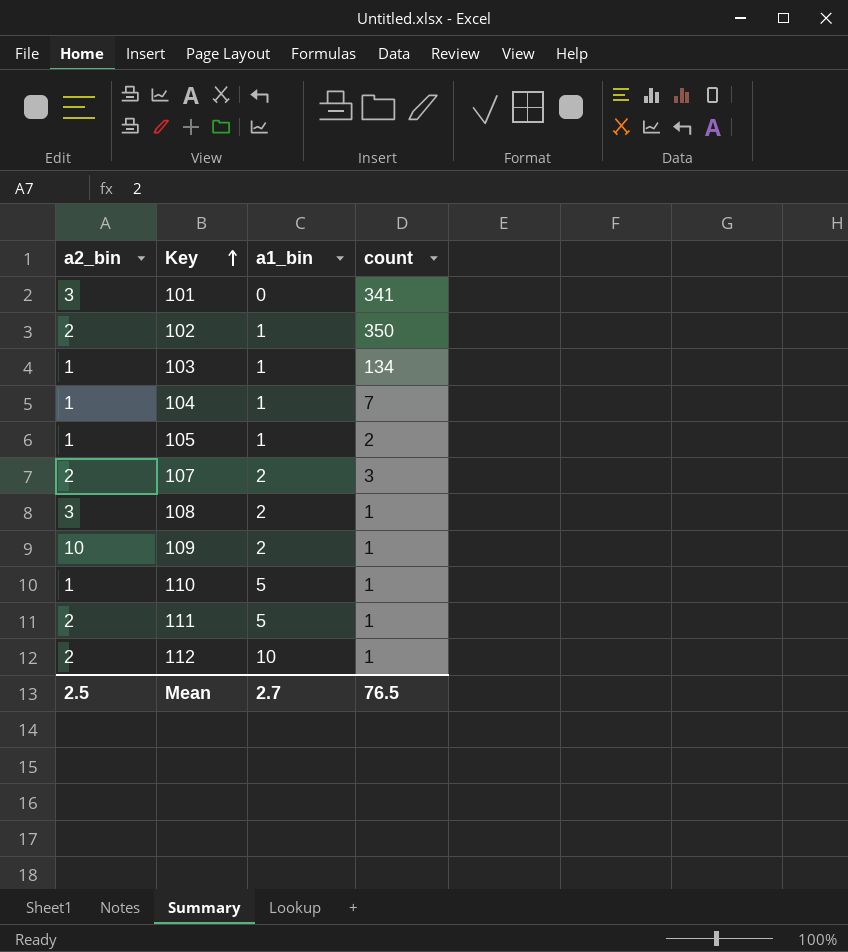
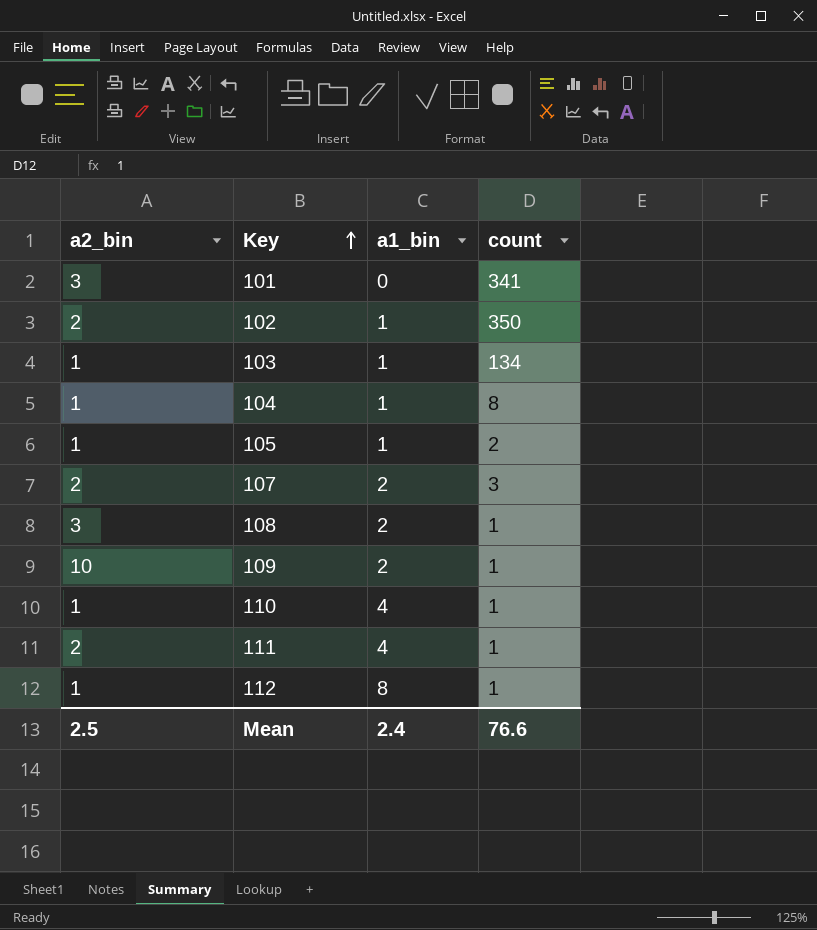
104 | count: 7 -> 8
110 | a1_bin: 5 -> 4
111 | a1_bin: 5 -> 4
112 | a2_bin: 2 -> 1
112 | a1_bin: 10 -> 8
Mean | a1_bin: 2.7 -> 2.4
Mean | count: 76.5 -> 76.6

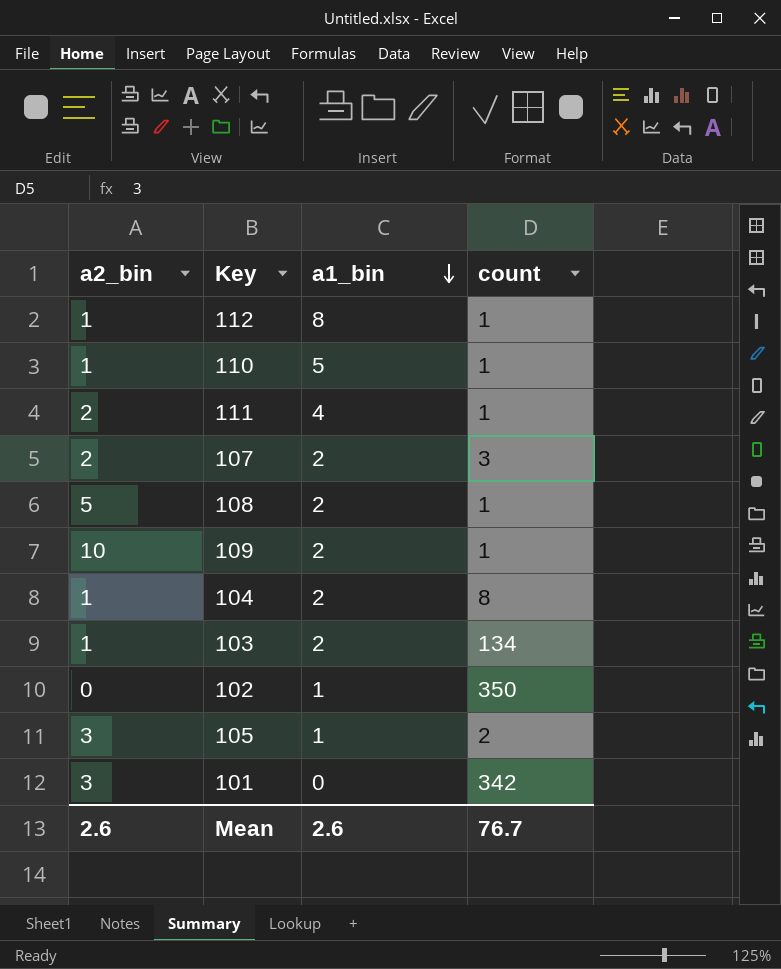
row order: Key ascending -> a1_bin descending
110 | a1_bin: 4 -> 5
108 | a2_bin: 3 -> 5
104 | a1_bin: 1 -> 2
103 | a1_bin: 1 -> 2
102 | a2_bin: 2 -> 0
105 | a2_bin: 1 -> 3
101 | count: 341 -> 342
Mean | a2_bin: 2.5 -> 2.6
Mean | a1_bin: 2.4 -> 2.6
Mean | count: 76.6 -> 76.7

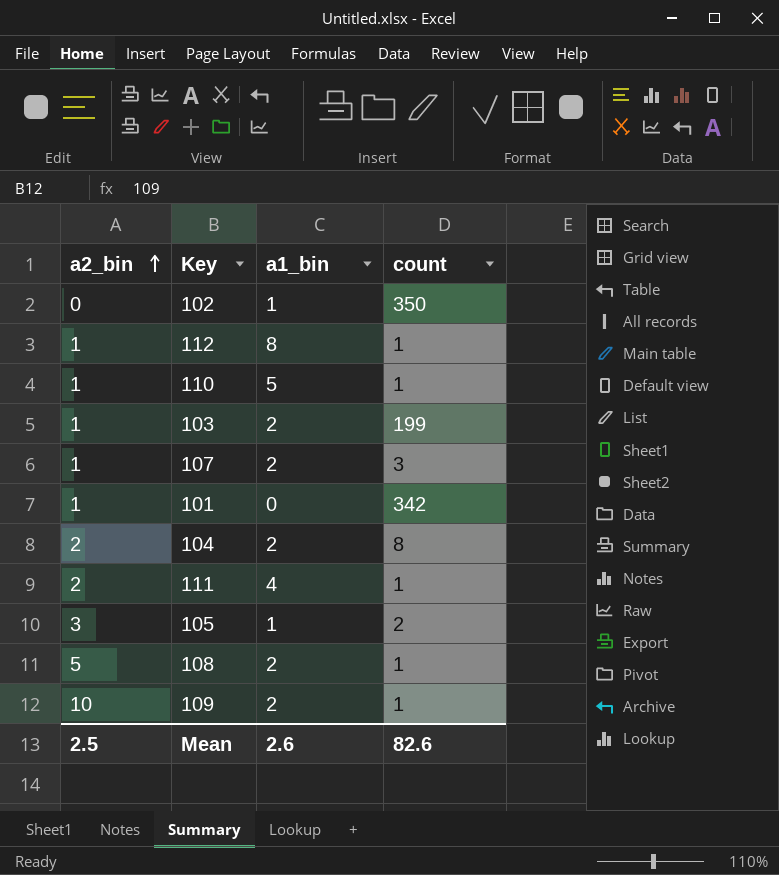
row order: a1_bin descending -> a2_bin ascending
103 | count: 134 -> 199
107 | a2_bin: 2 -> 1
101 | a2_bin: 3 -> 1
104 | a2_bin: 1 -> 2
Mean | a2_bin: 2.6 -> 2.5
Mean | count: 76.7 -> 82.6

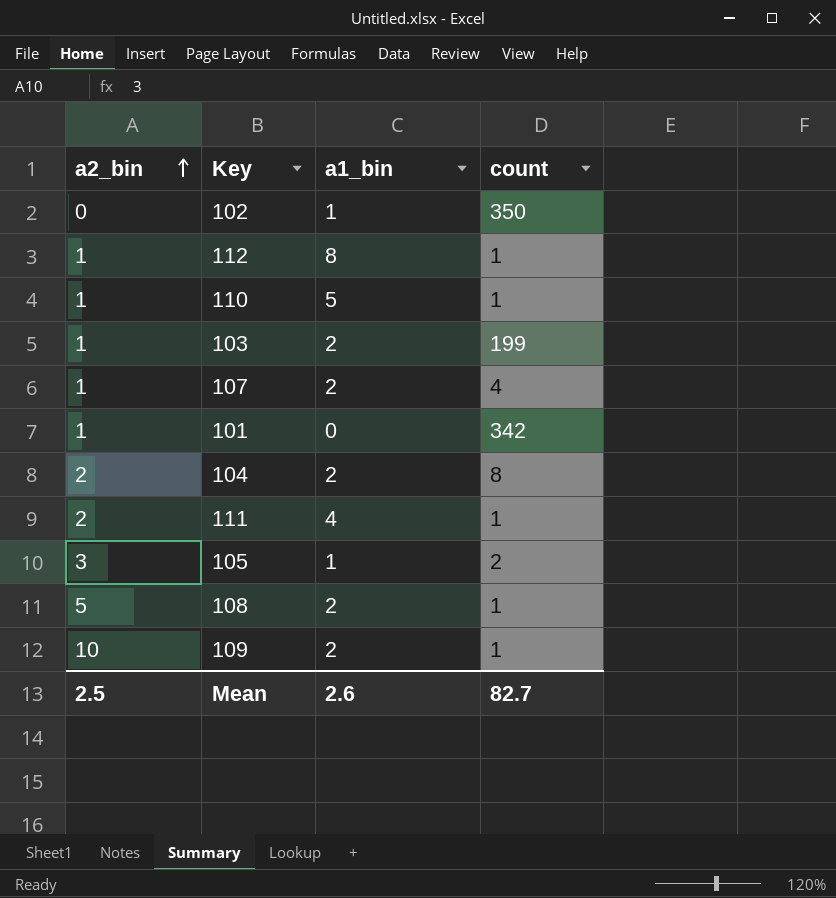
107 | count: 3 -> 4
Mean | count: 82.6 -> 82.7

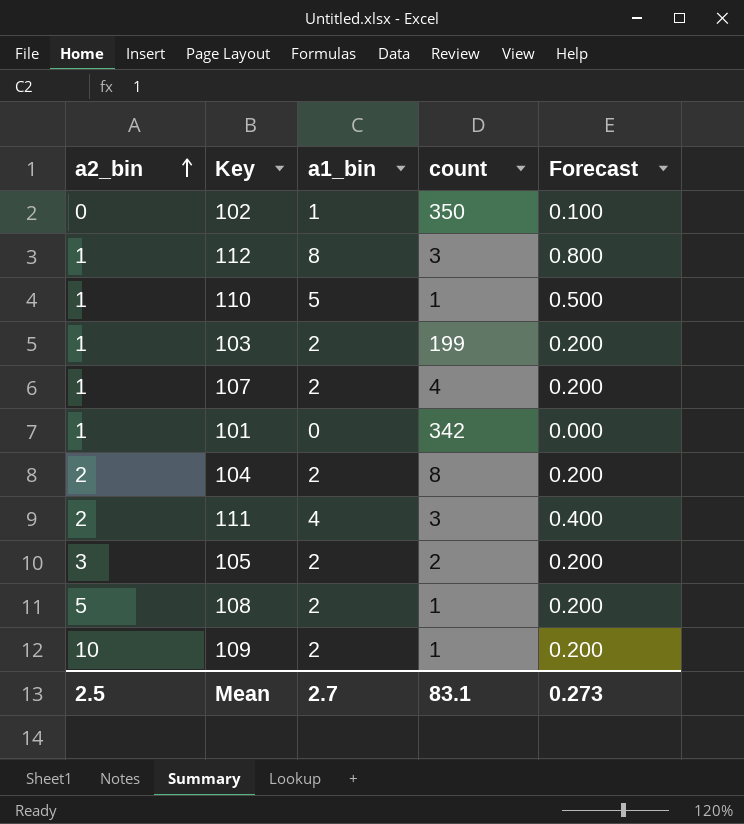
column Forecast | formula: none -> [a1_bin] * 0.1
112 | count: 1 -> 3
111 | count: 1 -> 3
105 | a1_bin: 1 -> 2
Mean | a1_bin: 2.6 -> 2.7
Mean | count: 82.7 -> 83.1

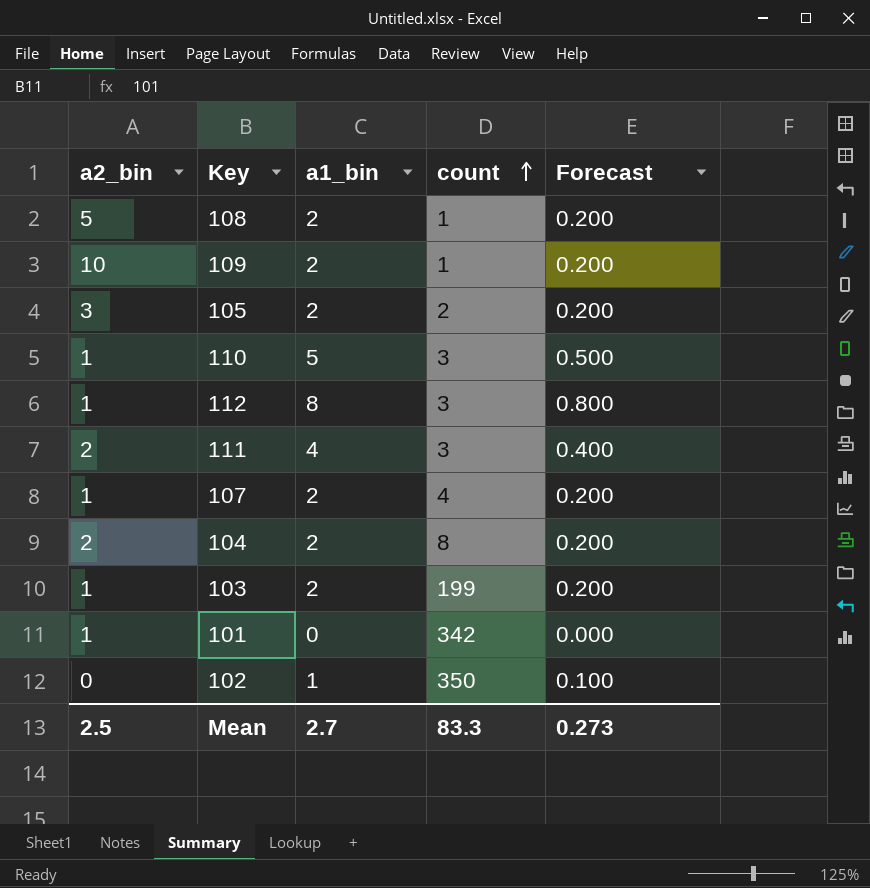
row order: a2_bin ascending -> count ascending
110 | count: 1 -> 3
Mean | count: 83.1 -> 83.3

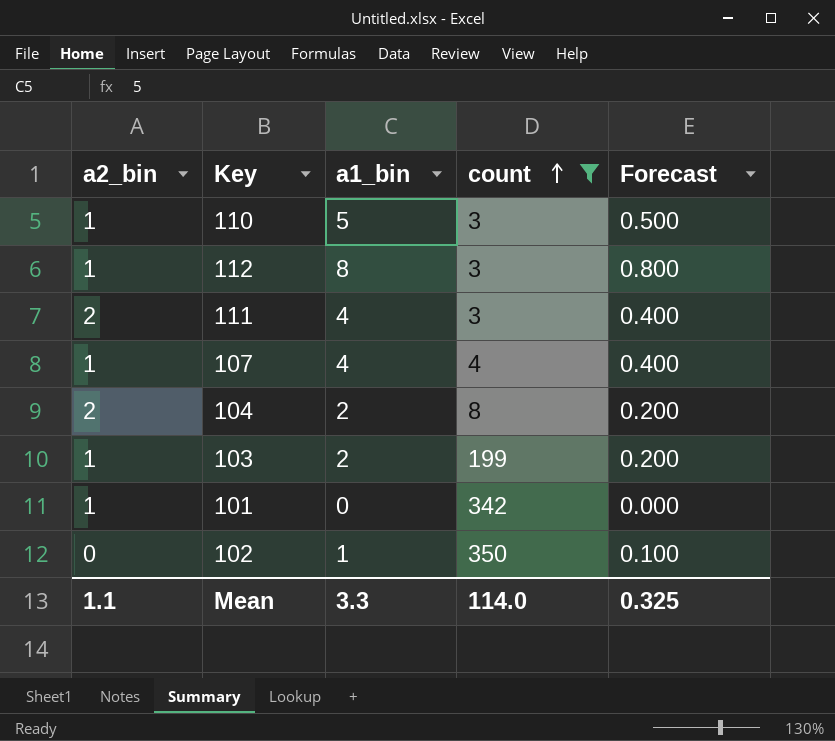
filter: none -> count >= 3
107 | a1_bin: 2 -> 4
107 | Forecast: 0.200 -> 0.400
Mean | a2_bin: 2.5 -> 1.1
Mean | a1_bin: 2.7 -> 3.3
Mean | count: 83.3 -> 114.0
Mean | Forecast: 0.273 -> 0.325

